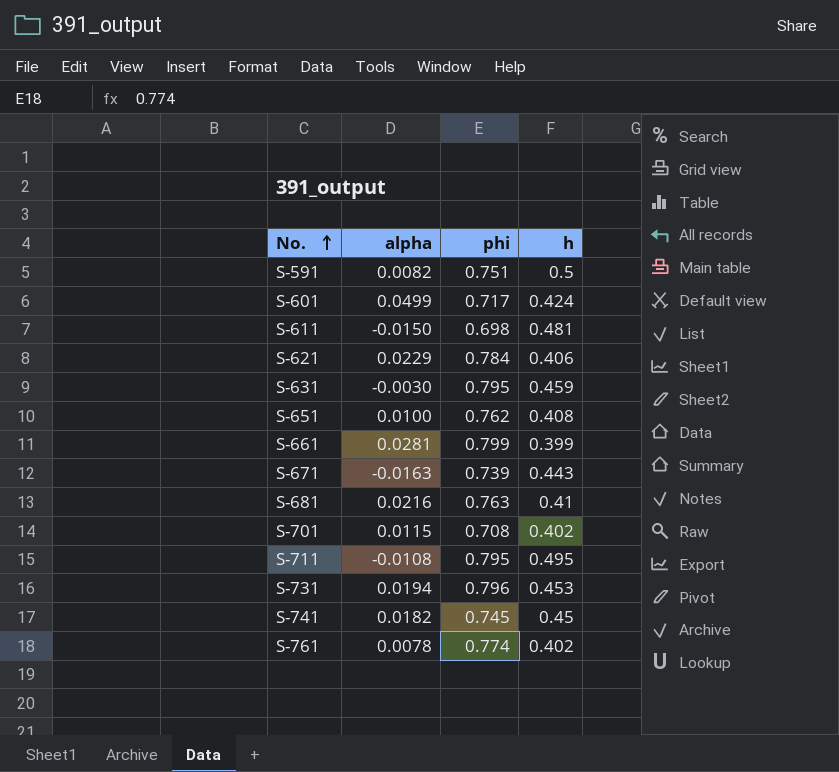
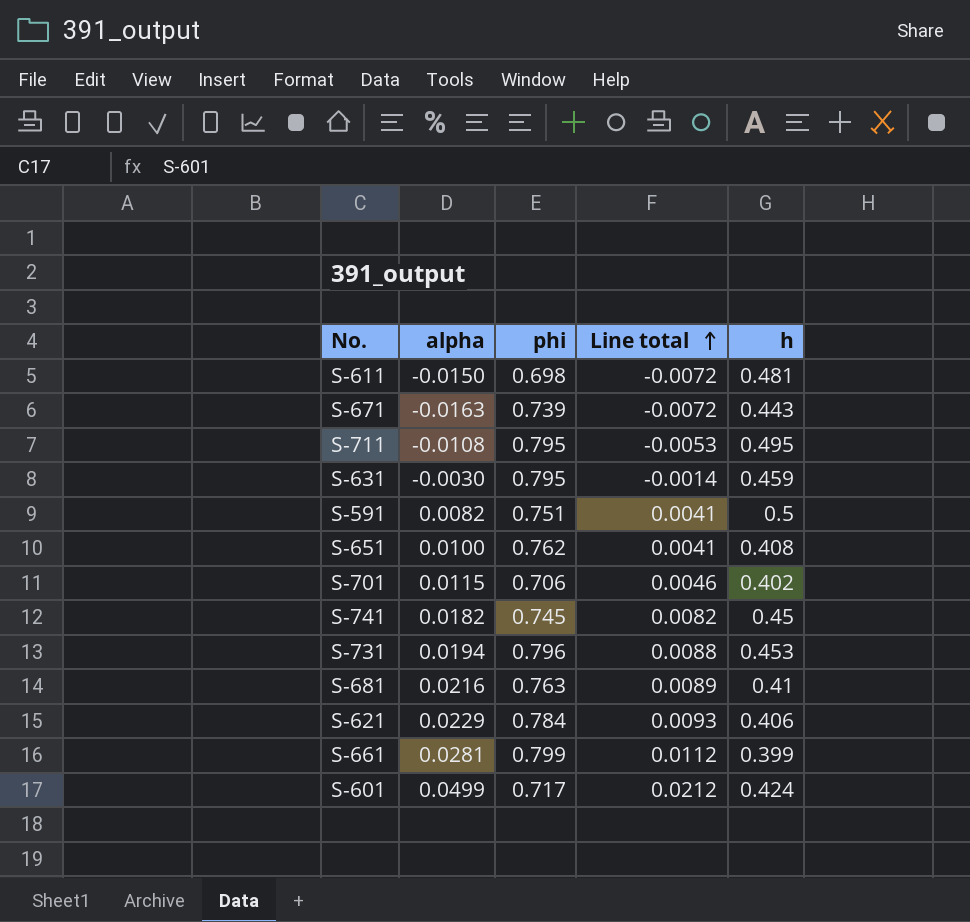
row order: No. ascending -> Line total ascending
column Line total | formula: none -> [alpha] * [h]
row S-761: 0.0078 | 0.774 | 0.402 -> none
S-701 | phi: 0.708 -> 0.706

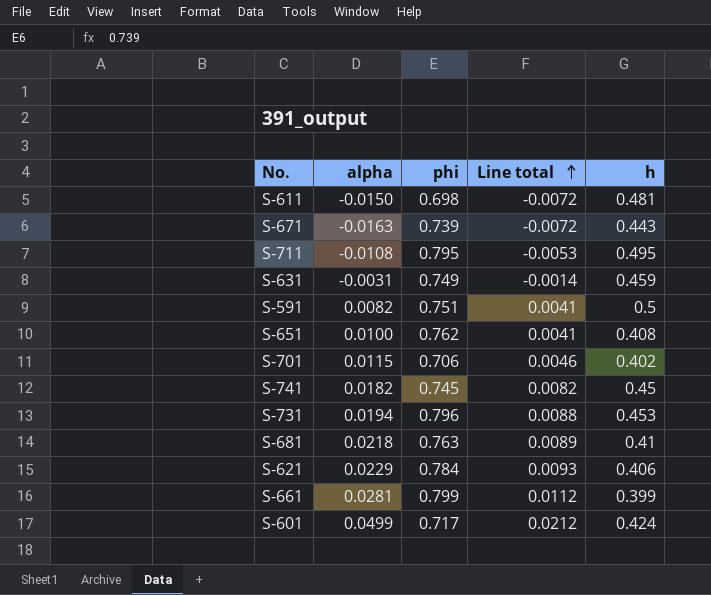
S-631 | alpha: -0.0030 -> -0.0031
S-631 | phi: 0.795 -> 0.749
S-681 | alpha: 0.0216 -> 0.0218

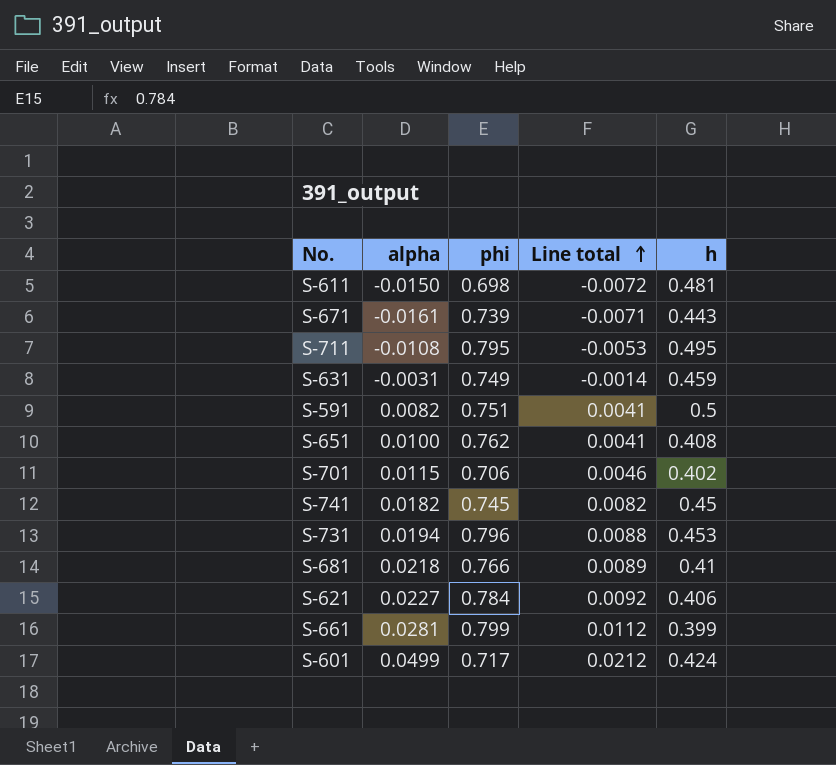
S-671 | alpha: -0.0163 -> -0.0161
S-671 | Line total: -0.0072 -> -0.0071
S-681 | phi: 0.763 -> 0.766
S-621 | alpha: 0.0229 -> 0.0227
S-621 | Line total: 0.0093 -> 0.0092

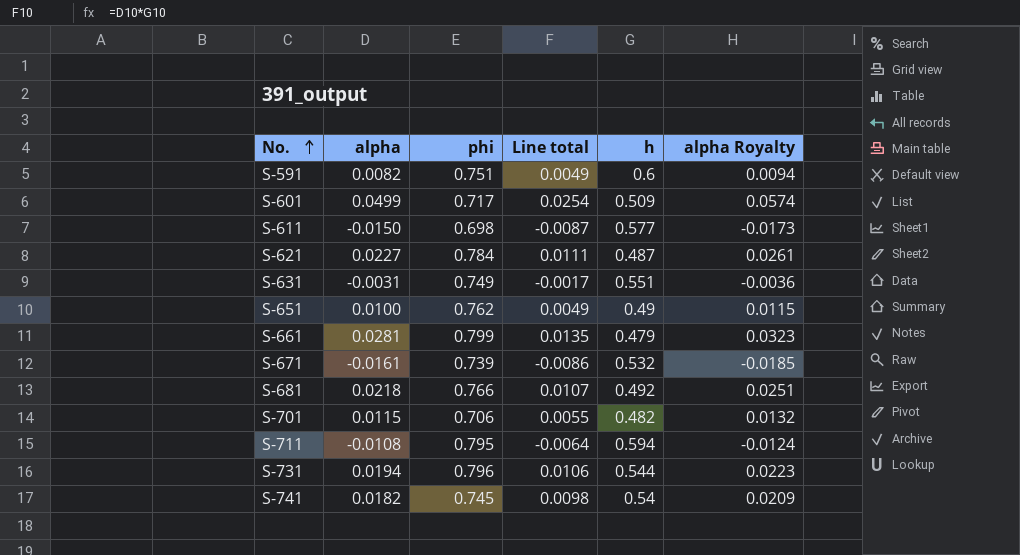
row order: Line total ascending -> No. ascending
column alpha Royalty | formula: none -> [alpha] * 1.15
S-591 | Line total: 0.0041 -> 0.0049
S-591 | h: 0.5 -> 0.6
S-601 | Line total: 0.0212 -> 0.0254
S-601 | h: 0.424 -> 0.509
S-611 | Line total: -0.0072 -> -0.0087
S-611 | h: 0.481 -> 0.577
S-621 | Line total: 0.0092 -> 0.0111
S-621 | h: 0.406 -> 0.487
S-631 | Line total: -0.0014 -> -0.0017
S-631 | h: 0.459 -> 0.551
S-651 | Line total: 0.0041 -> 0.0049
S-651 | h: 0.408 -> 0.49
S-661 | Line total: 0.0112 -> 0.0135
S-661 | h: 0.399 -> 0.479
S-671 | Line total: -0.0071 -> -0.0086
S-671 | h: 0.443 -> 0.532
S-681 | Line total: 0.0089 -> 0.0107
S-681 | h: 0.41 -> 0.492
S-701 | Line total: 0.0046 -> 0.0055
S-701 | h: 0.402 -> 0.482
S-711 | Line total: -0.0053 -> -0.0064
S-711 | h: 0.495 -> 0.594
S-731 | Line total: 0.0088 -> 0.0106
S-731 | h: 0.453 -> 0.544
S-741 | Line total: 0.0082 -> 0.0098
S-741 | h: 0.45 -> 0.54

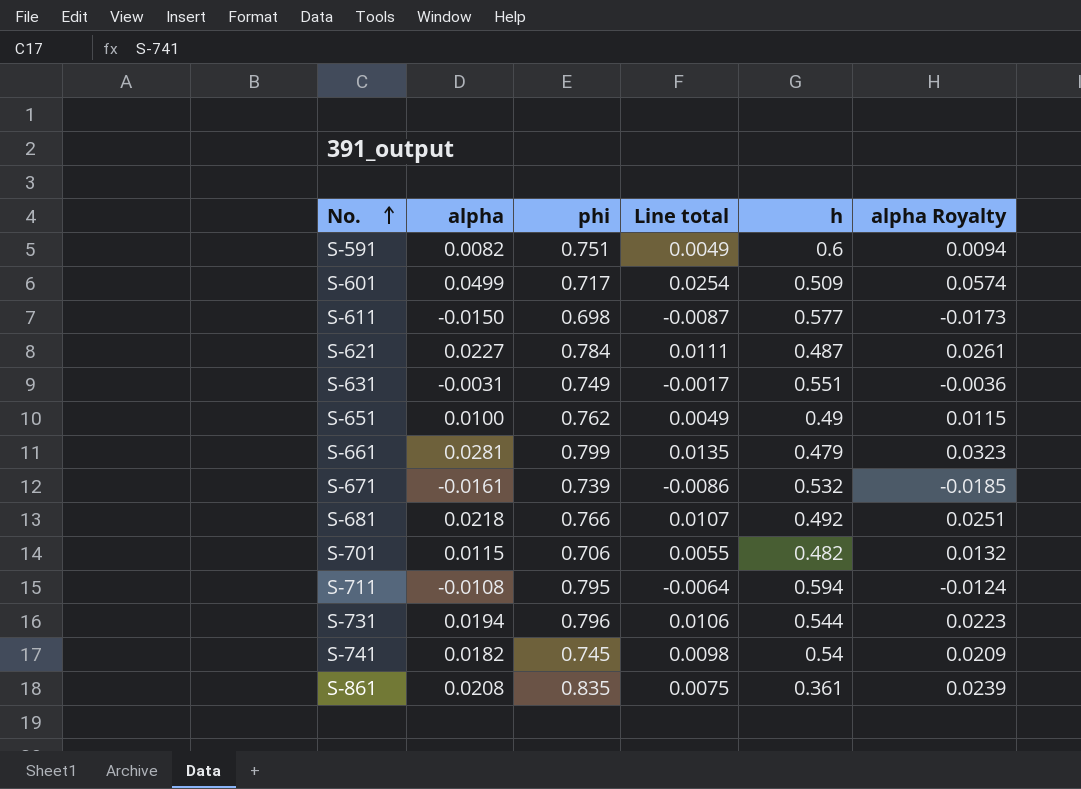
row S-861: none -> 0.0208 | 0.835 | 0.0075 | 0.361 | 0.0239

